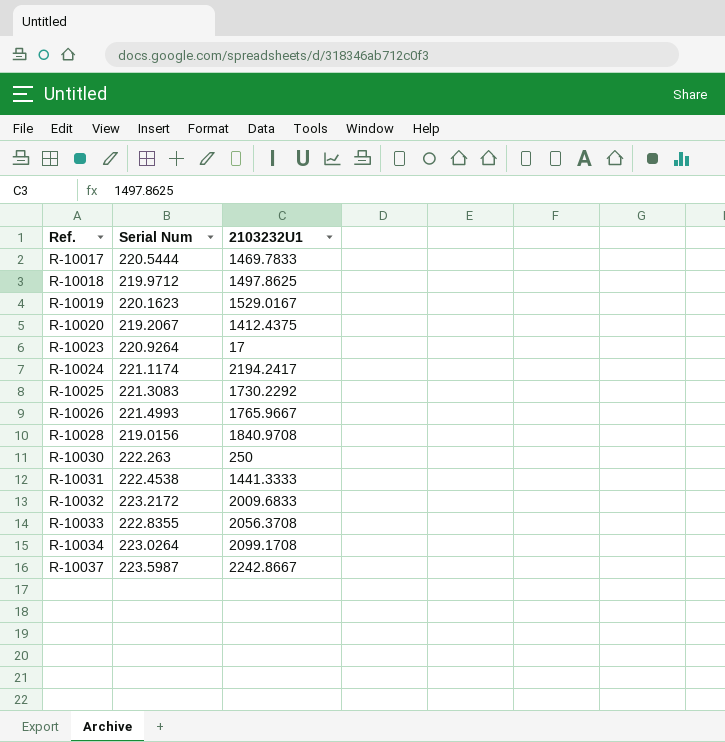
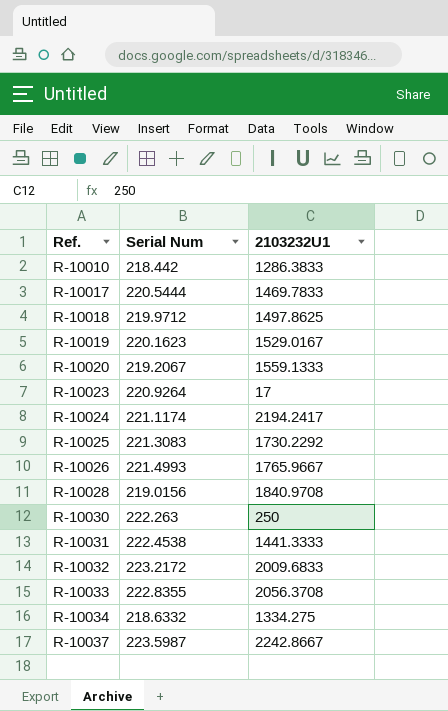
row R-10010: none -> 218.442 | 1286.3833
R-10020 | 2103232U1: 1412.4375 -> 1559.1333
R-10034 | Serial Num: 223.0264 -> 218.6332
R-10034 | 2103232U1: 2099.1708 -> 1334.275

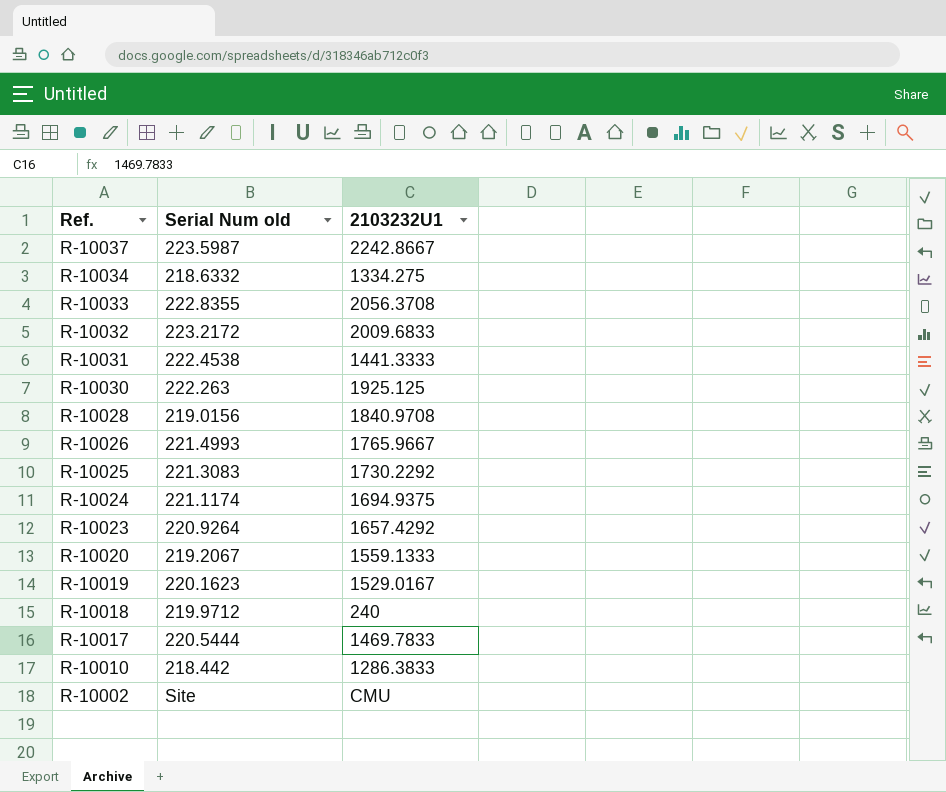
row order: Ref. ascending -> Ref. descending
column name: Serial Num -> Serial Num old
R-10030 | 2103232U1: 250 -> 1925.125
R-10024 | 2103232U1: 2194.2417 -> 1694.9375
R-10023 | 2103232U1: 17 -> 1657.4292
R-10018 | 2103232U1: 1497.8625 -> 240
row R-10002: none -> Site | CMU

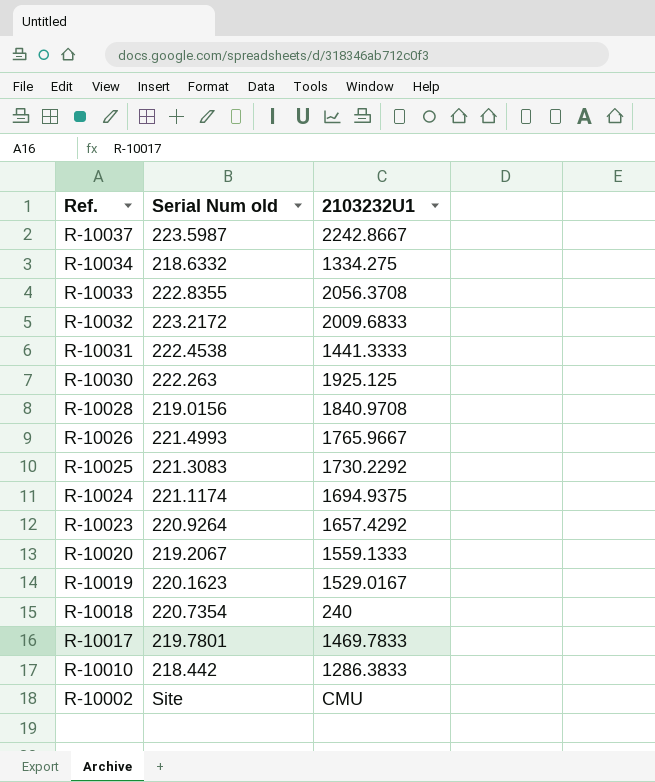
R-10018 | Serial Num old: 219.9712 -> 220.7354
R-10017 | Serial Num old: 220.5444 -> 219.7801

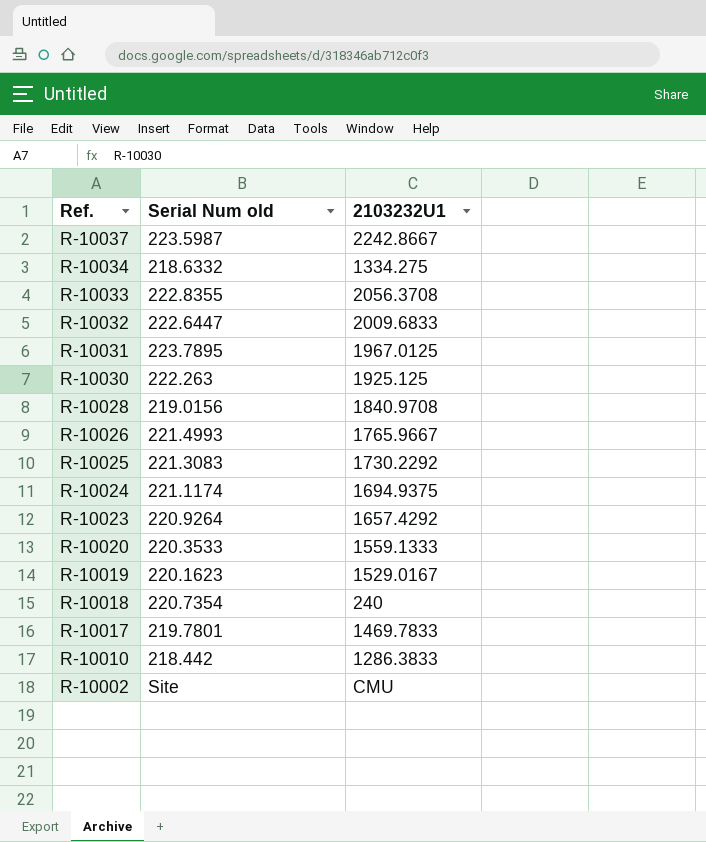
R-10032 | Serial Num old: 223.2172 -> 222.6447
R-10031 | Serial Num old: 222.4538 -> 223.7895
R-10031 | 2103232U1: 1441.3333 -> 1967.0125
R-10020 | Serial Num old: 219.2067 -> 220.3533

